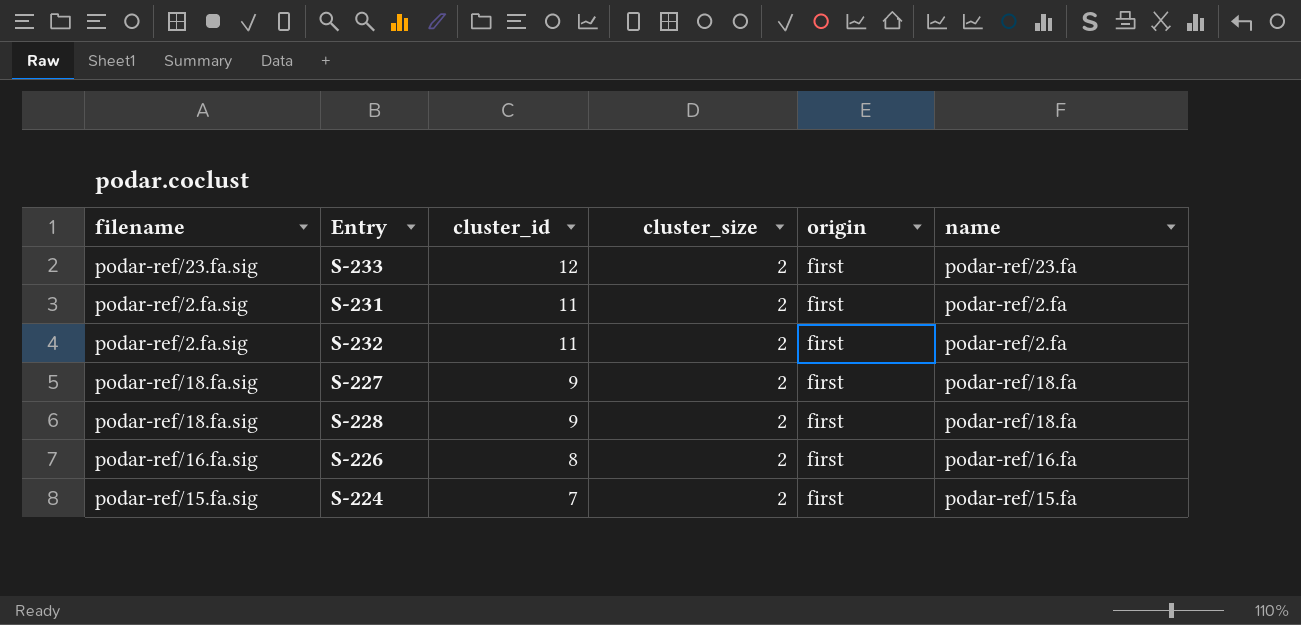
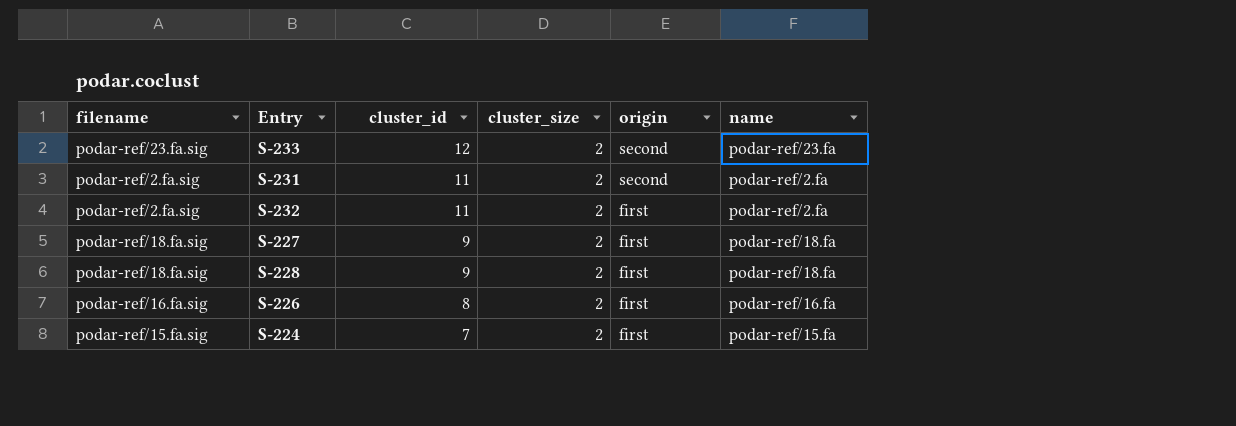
S-233 | origin: first -> second
S-231 | origin: first -> second

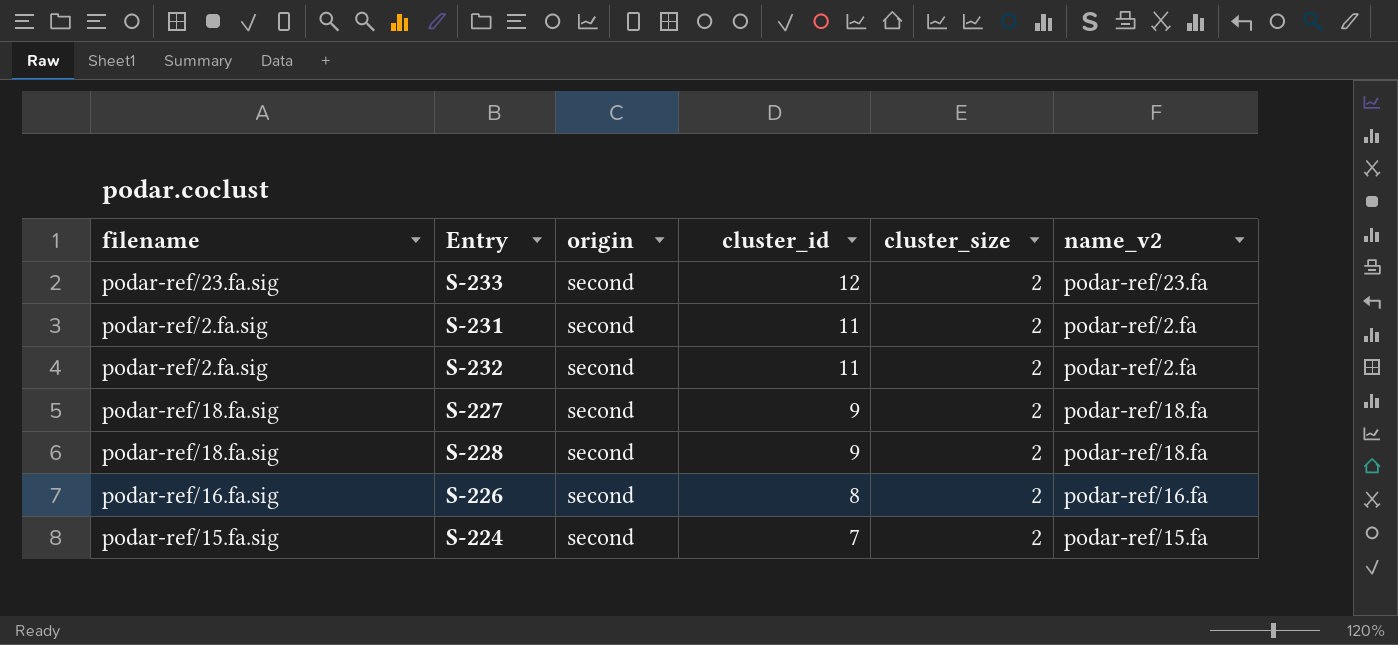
column origin | position: 5 -> 3
column name: name -> name_v2
S-232 | origin: first -> second
S-227 | origin: first -> second
S-228 | origin: first -> second
S-226 | origin: first -> second
S-224 | origin: first -> second

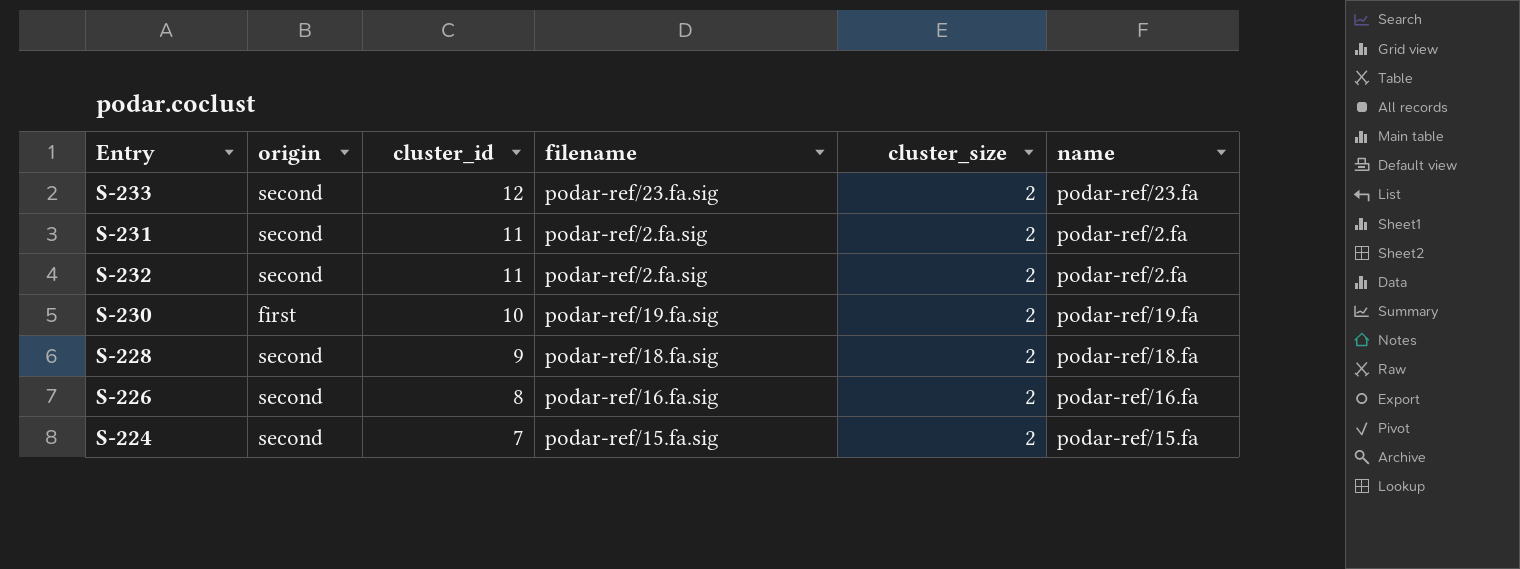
column filename | position: 1 -> 4
column name: name_v2 -> name
row S-227: podar-ref/18.fa.sig | second | 9 | 2 | podar-ref/18.fa -> none
row S-230: none -> first | 10 | podar-ref/19.fa.sig | 2 | podar-ref/19.fa

